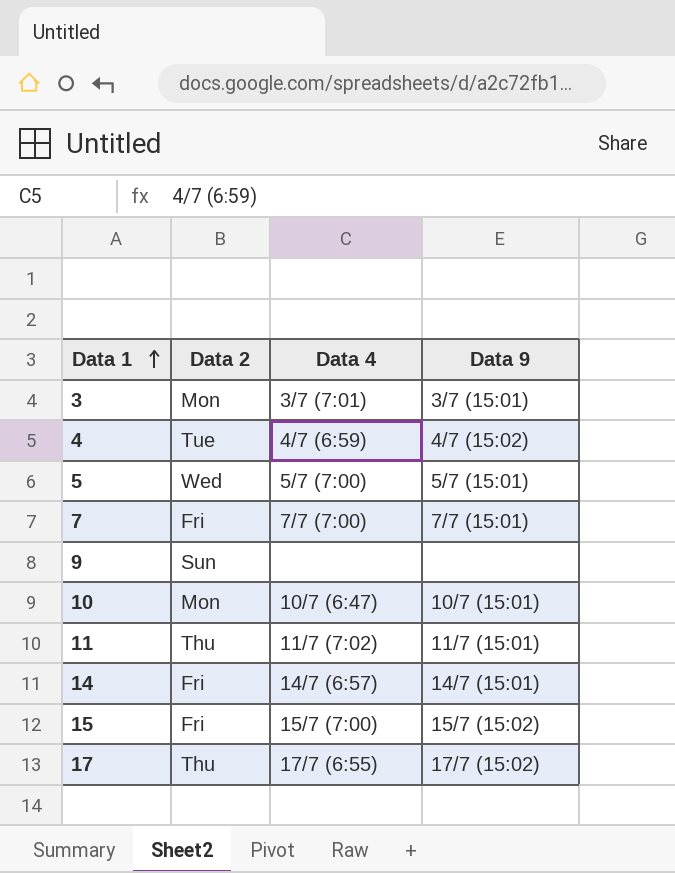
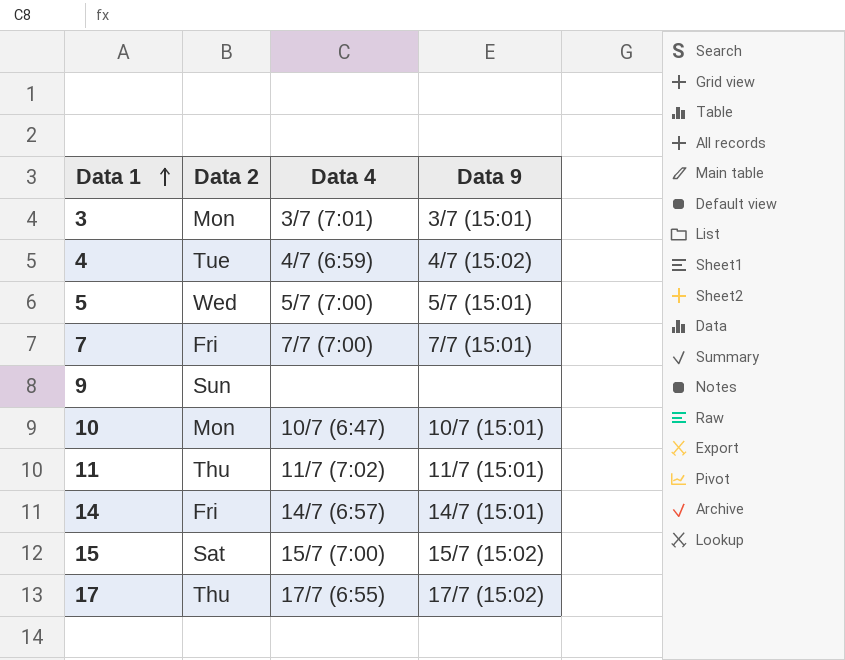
15 | Data 2: Fri -> Sat

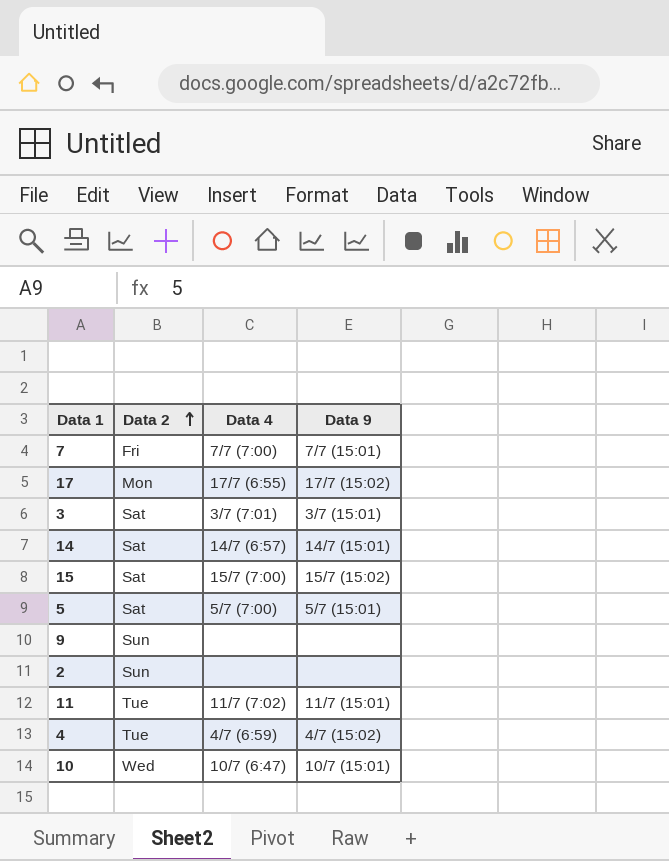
row order: Data 1 ascending -> Data 2 ascending
17 | Data 2: Thu -> Mon
3 | Data 2: Mon -> Sat
14 | Data 2: Fri -> Sat
5 | Data 2: Wed -> Sat
row 2: none -> Sun | none | none
11 | Data 2: Thu -> Tue
10 | Data 2: Mon -> Wed

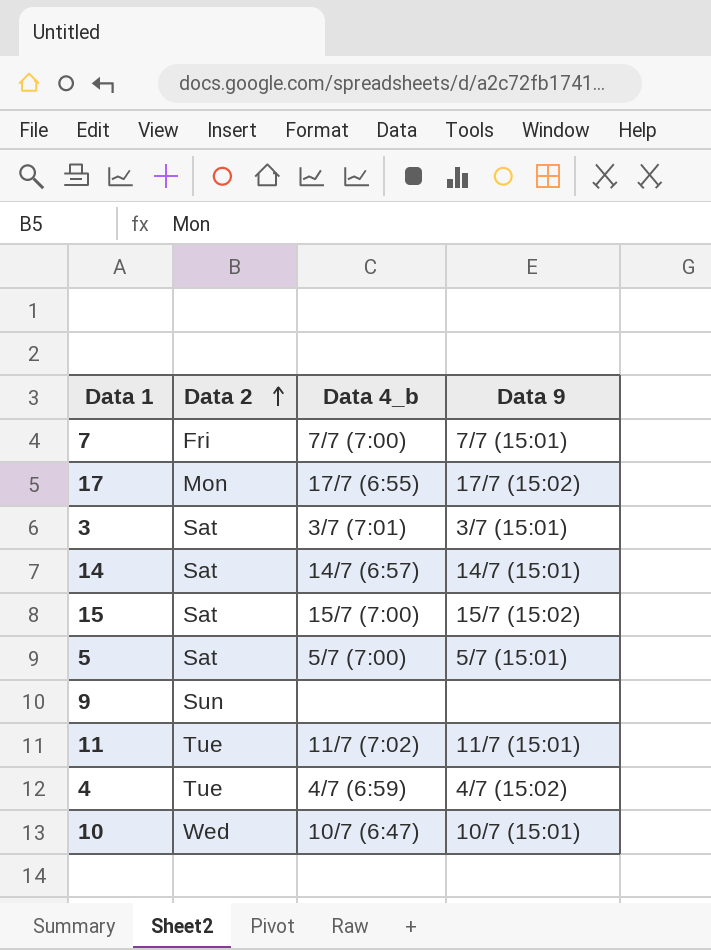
column name: Data 4 -> Data 4_b
row 2: Sun | none | none -> none

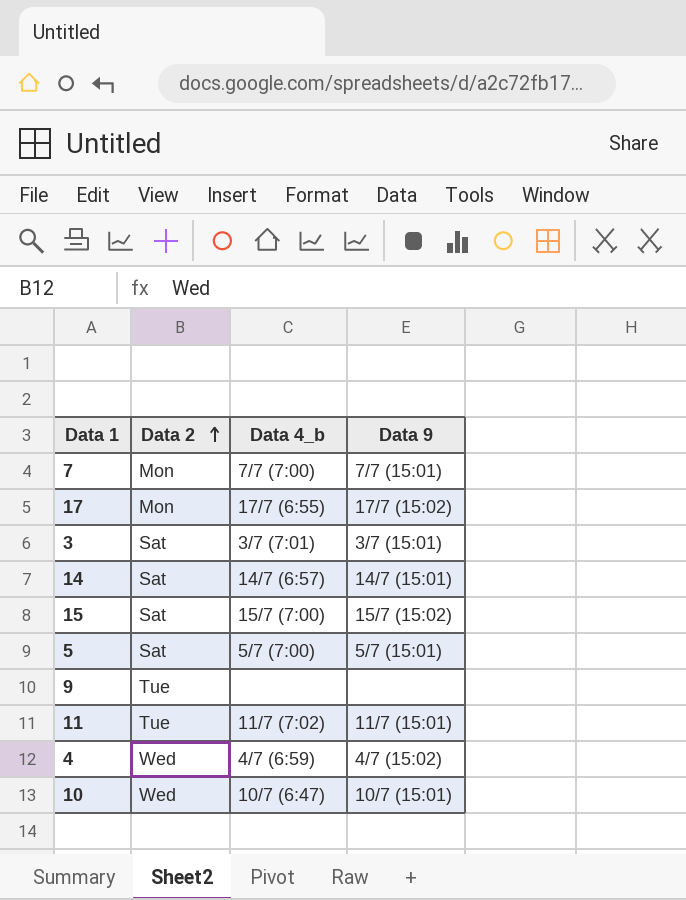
7 | Data 2: Fri -> Mon
9 | Data 2: Sun -> Tue
4 | Data 2: Tue -> Wed

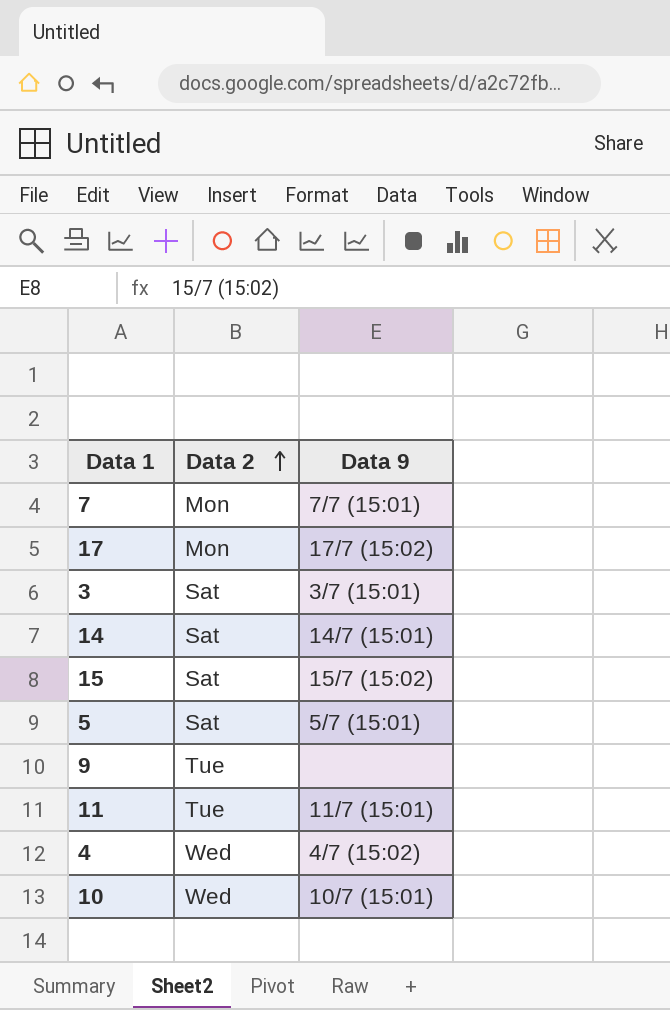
column Data 4_b | position: 3 -> none

